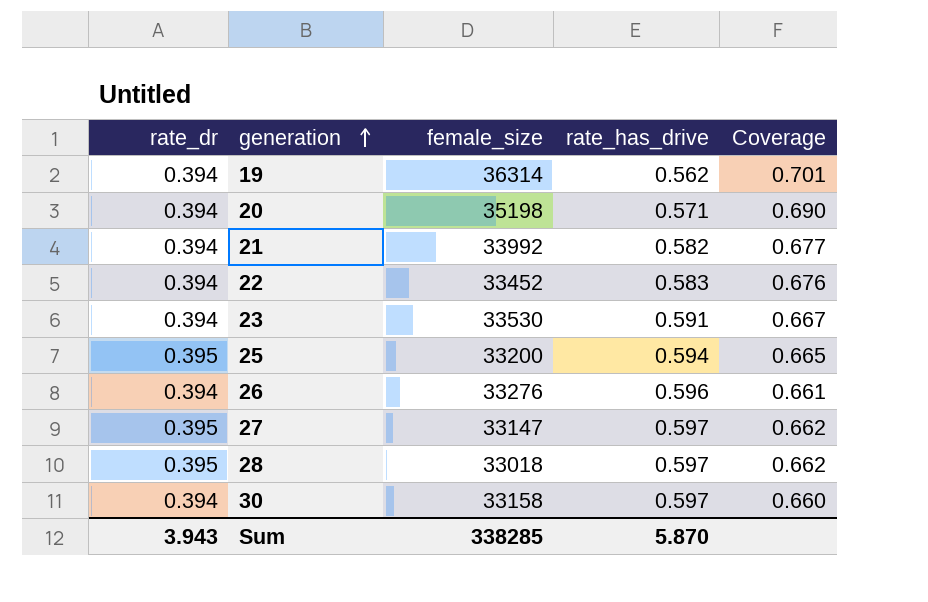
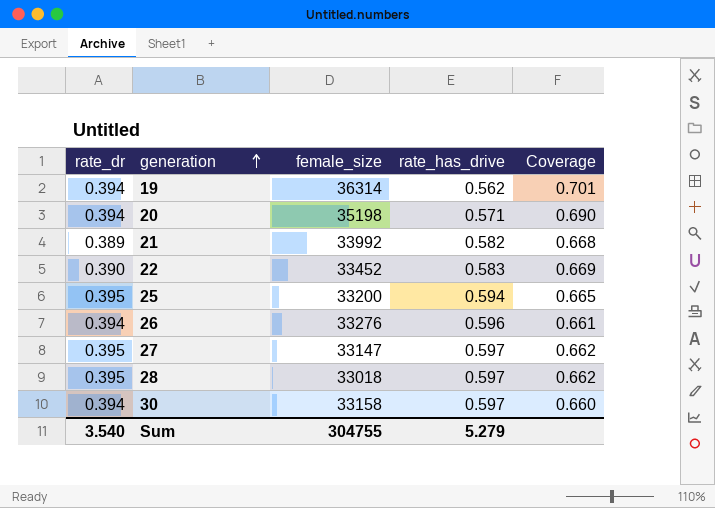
row 23: 0.394 | 33530 | 0.591 | 0.667 -> none
21 | rate_dr: 0.394 -> 0.389
21 | Coverage: 0.677 -> 0.668
22 | rate_dr: 0.394 -> 0.390
22 | Coverage: 0.676 -> 0.669
Sum | rate_dr: 3.943 -> 3.540
Sum | female_size: 338285 -> 304755
Sum | rate_has_drive: 5.870 -> 5.279

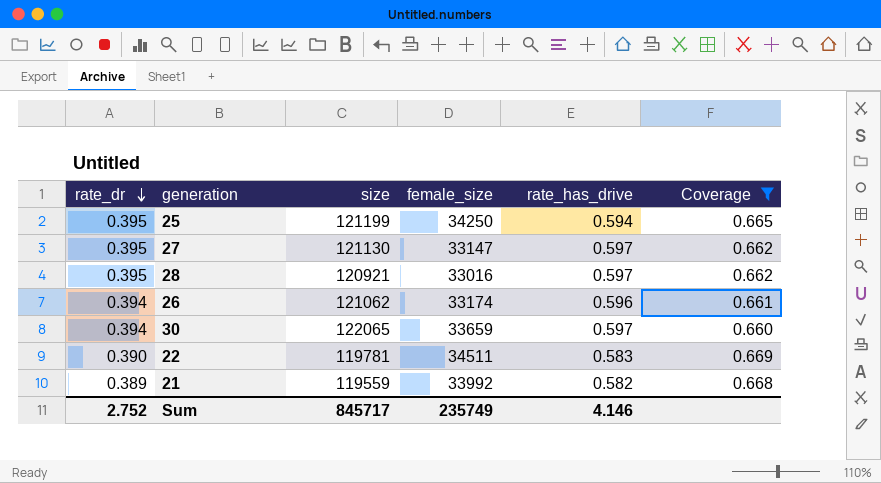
filter: none -> Coverage <= 0.669
row order: generation ascending -> rate_dr descending
column size | position: none -> 3
25 | female_size: 33200 -> 34250
28 | female_size: 33018 -> 33016
26 | female_size: 33276 -> 33174
30 | female_size: 33158 -> 33659
22 | female_size: 33452 -> 34511
Sum | rate_dr: 3.540 -> 2.752
Sum | female_size: 304755 -> 235749
Sum | rate_has_drive: 5.279 -> 4.146

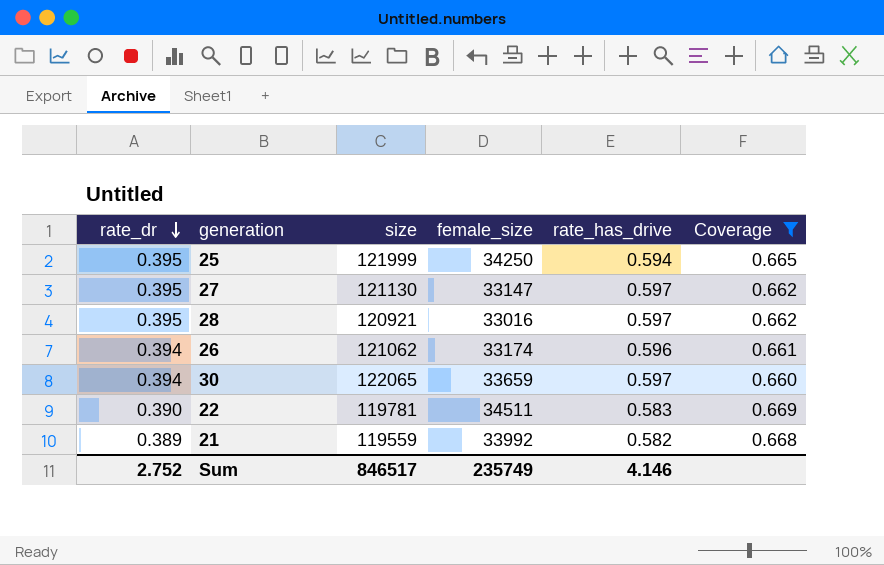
25 | size: 121199 -> 121999
Sum | size: 845717 -> 846517

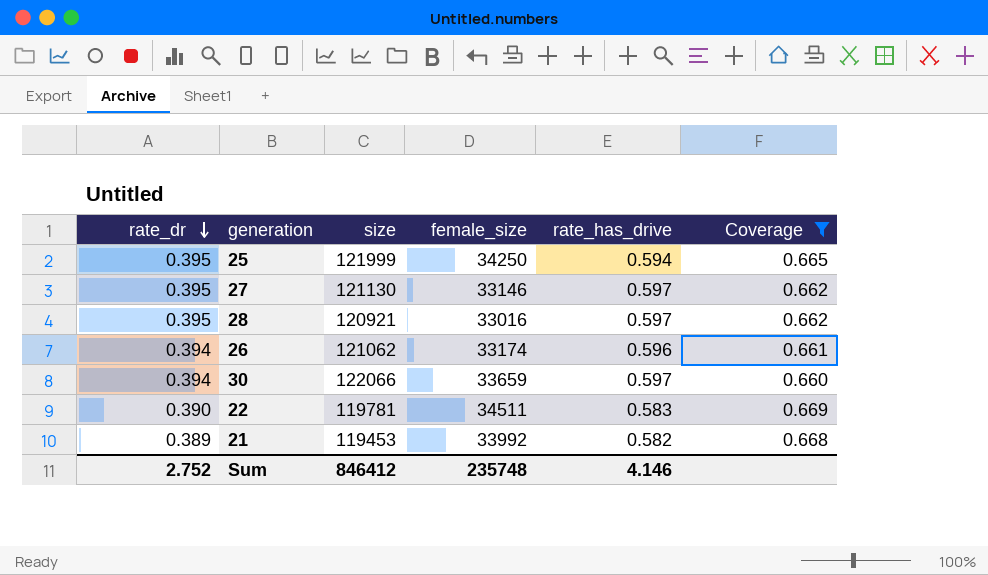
27 | female_size: 33147 -> 33146
30 | size: 122065 -> 122066
21 | size: 119559 -> 119453
Sum | size: 846517 -> 846412
Sum | female_size: 235749 -> 235748

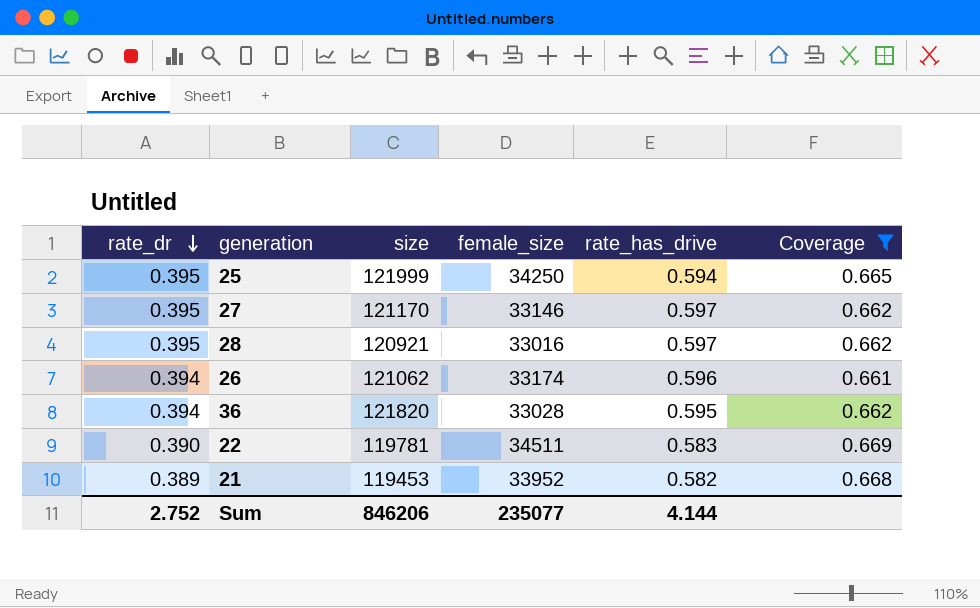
row 30: 0.394 | 122066 | 33659 | 0.597 | 0.660 -> none
27 | size: 121130 -> 121170
row 36: none -> 0.394 | 121820 | 33028 | 0.595 | 0.662
21 | female_size: 33992 -> 33952
Sum | size: 846412 -> 846206
Sum | female_size: 235748 -> 235077
Sum | rate_has_drive: 4.146 -> 4.144

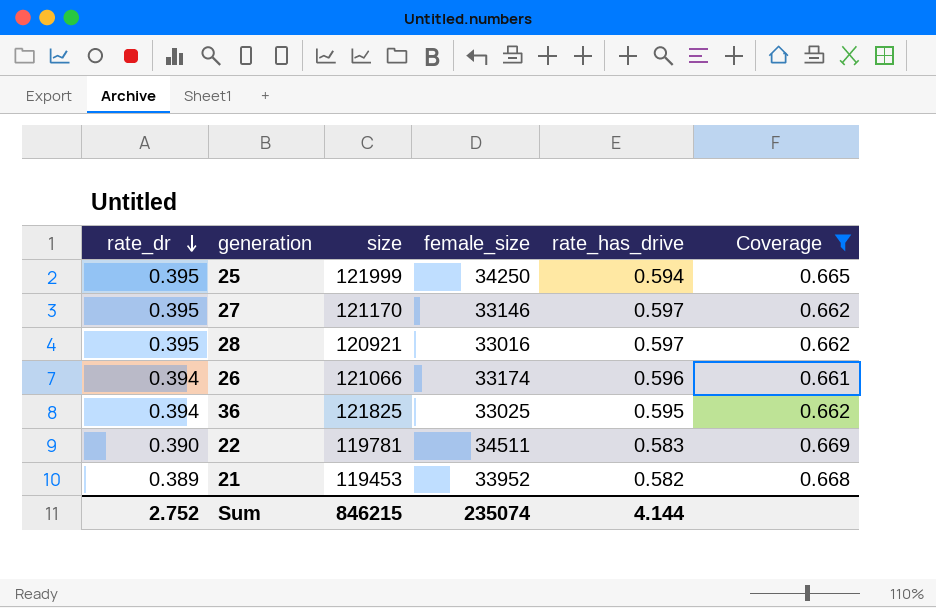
26 | size: 121062 -> 121066
36 | size: 121820 -> 121825
36 | female_size: 33028 -> 33025
Sum | size: 846206 -> 846215
Sum | female_size: 235077 -> 235074

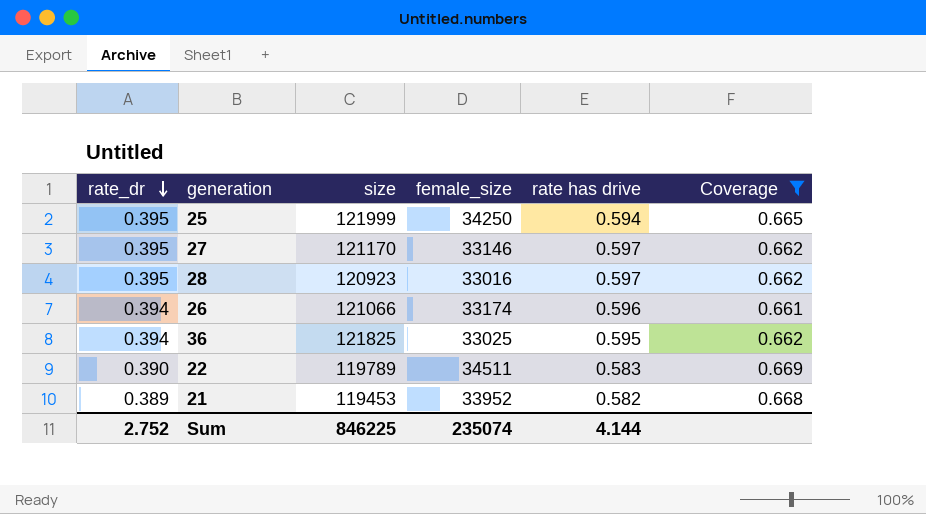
column name: rate_has_drive -> rate has drive
28 | size: 120921 -> 120923
22 | size: 119781 -> 119789
Sum | size: 846215 -> 846225

